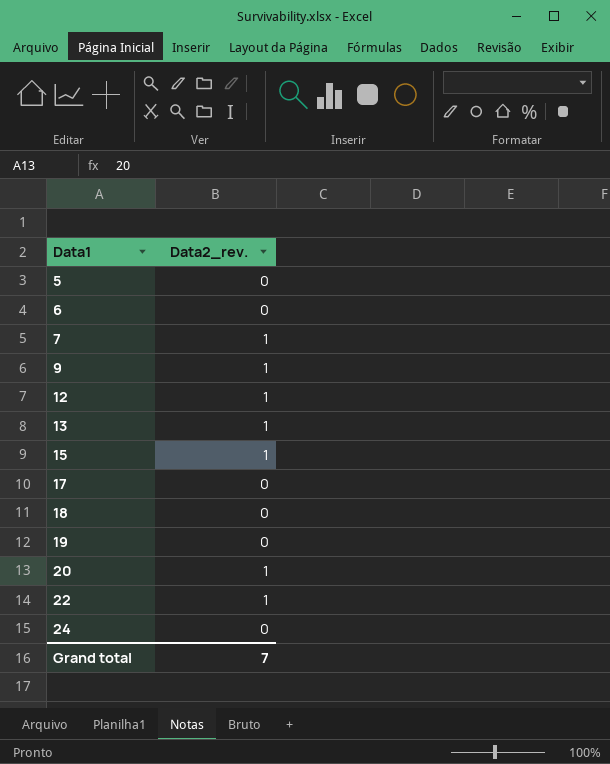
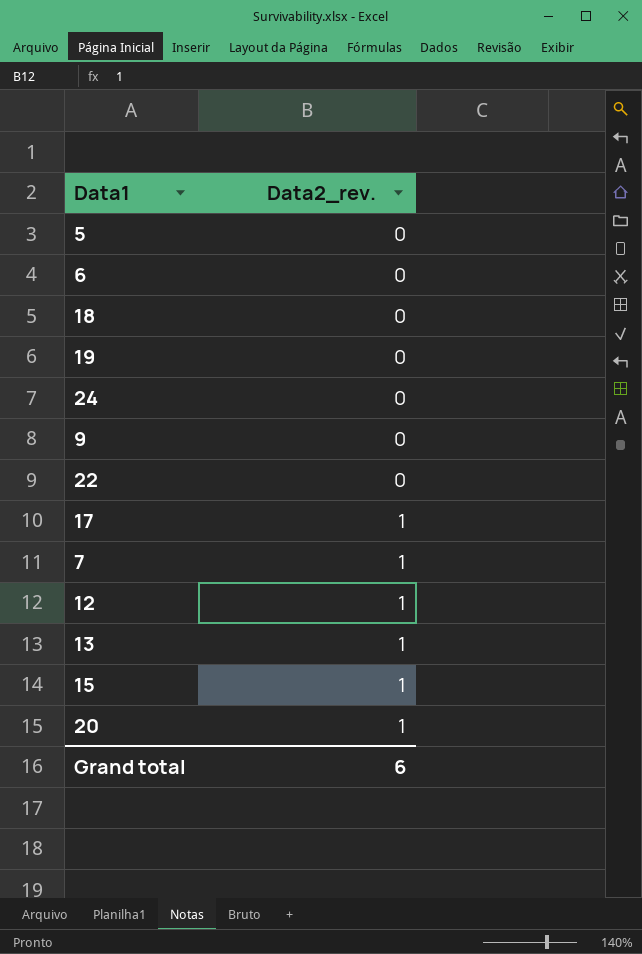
row order: Data1 ascending -> Data2_rev. ascending
9 | Data2_rev.: 1 -> 0
22 | Data2_rev.: 1 -> 0
17 | Data2_rev.: 0 -> 1
Grand total | Data2_rev.: 7 -> 6

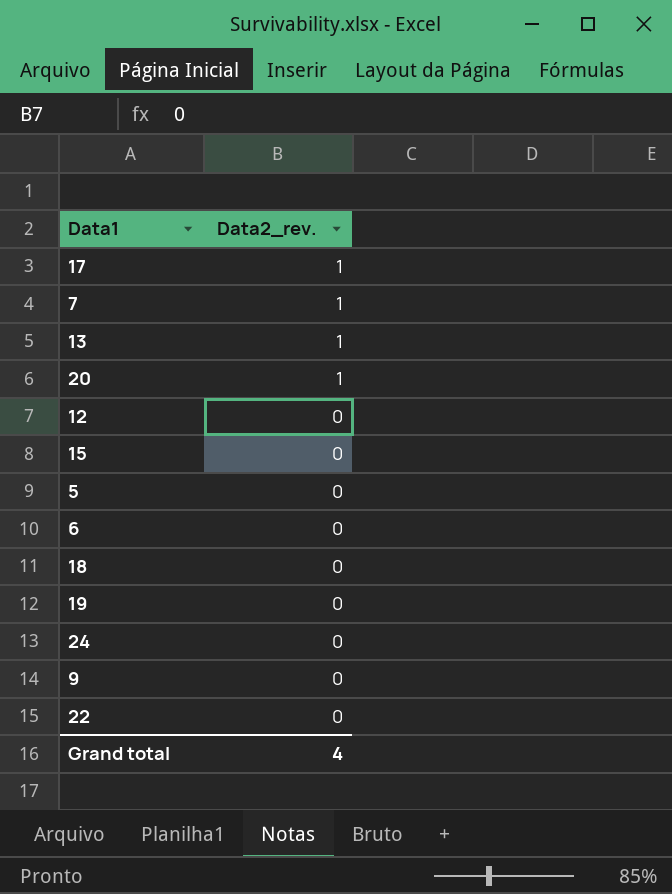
row order: Data2_rev. ascending -> Data2_rev. descending
12 | Data2_rev.: 1 -> 0
15 | Data2_rev.: 1 -> 0
Grand total | Data2_rev.: 6 -> 4

